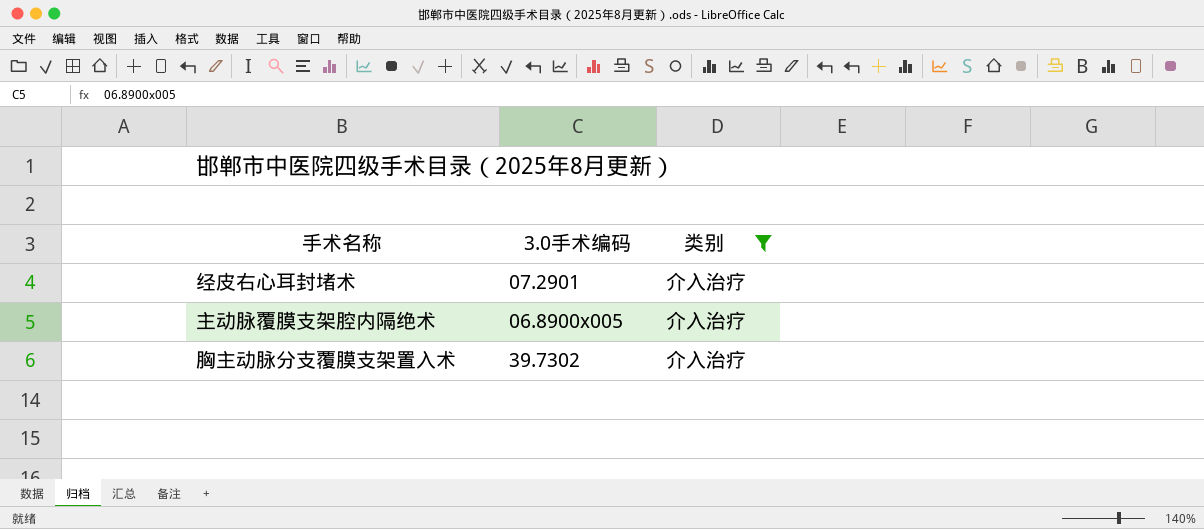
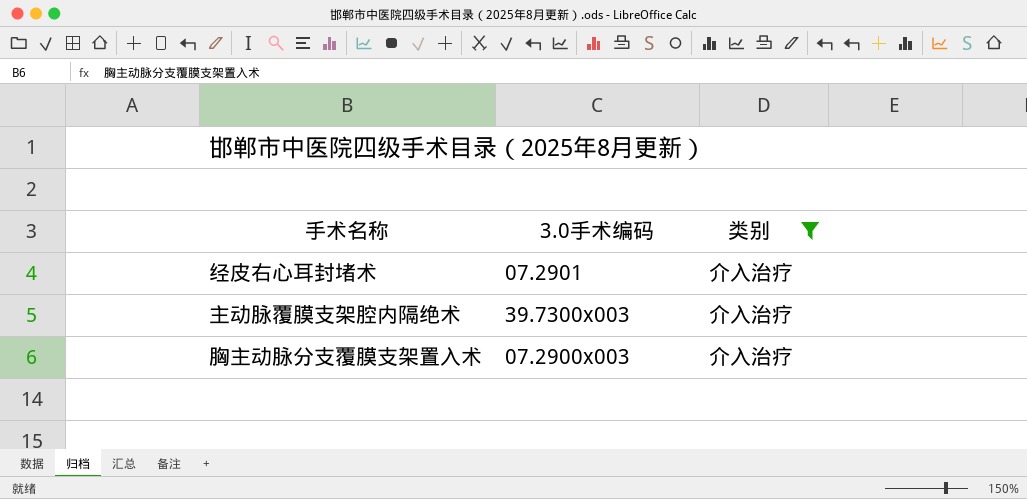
主动脉覆膜支架腔内隔绝术 | 3.0手术编码: 06.8900x005 -> 39.7300x003
胸主动脉分支覆膜支架置入术 | 3.0手术编码: 39.7302 -> 07.2900x003

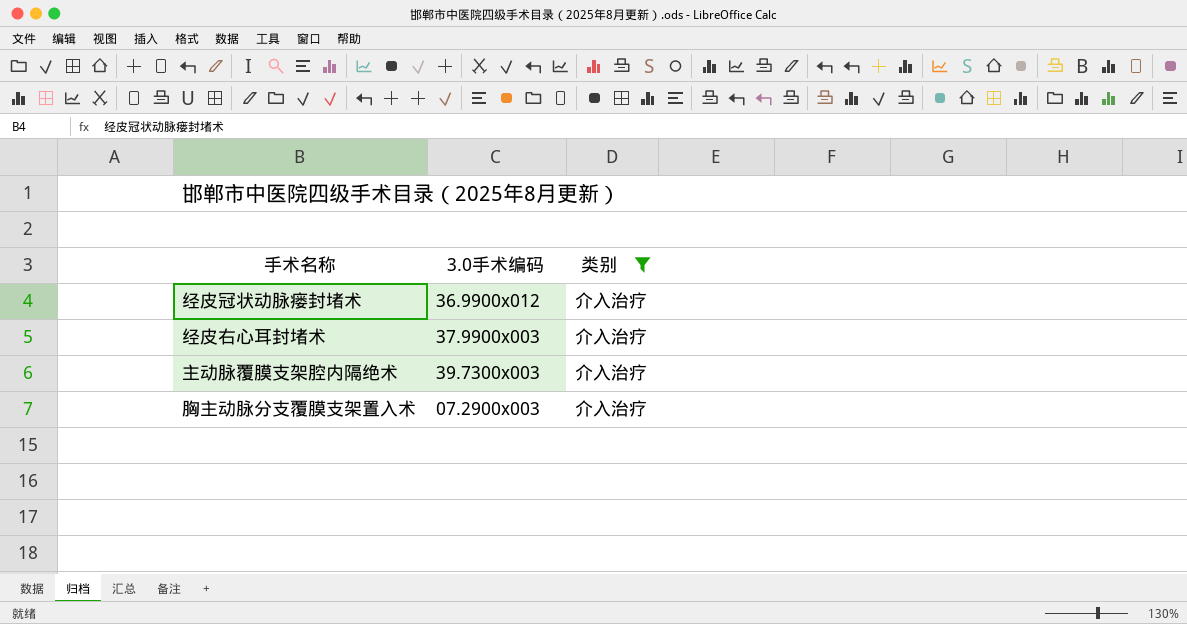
row 经皮冠状动脉瘘封堵术: none -> 36.9900x012 | 介入治疗
经皮右心耳封堵术 | 3.0手术编码: 07.2901 -> 37.9900x003

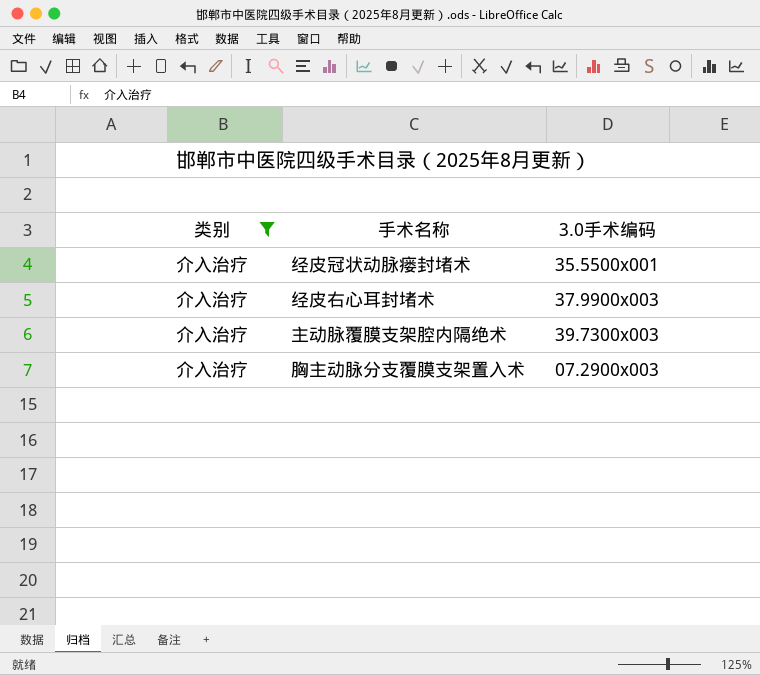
column 类别 | position: 3 -> 1
经皮冠状动脉瘘封堵术 | 3.0手术编码: 36.9900x012 -> 35.5500x001

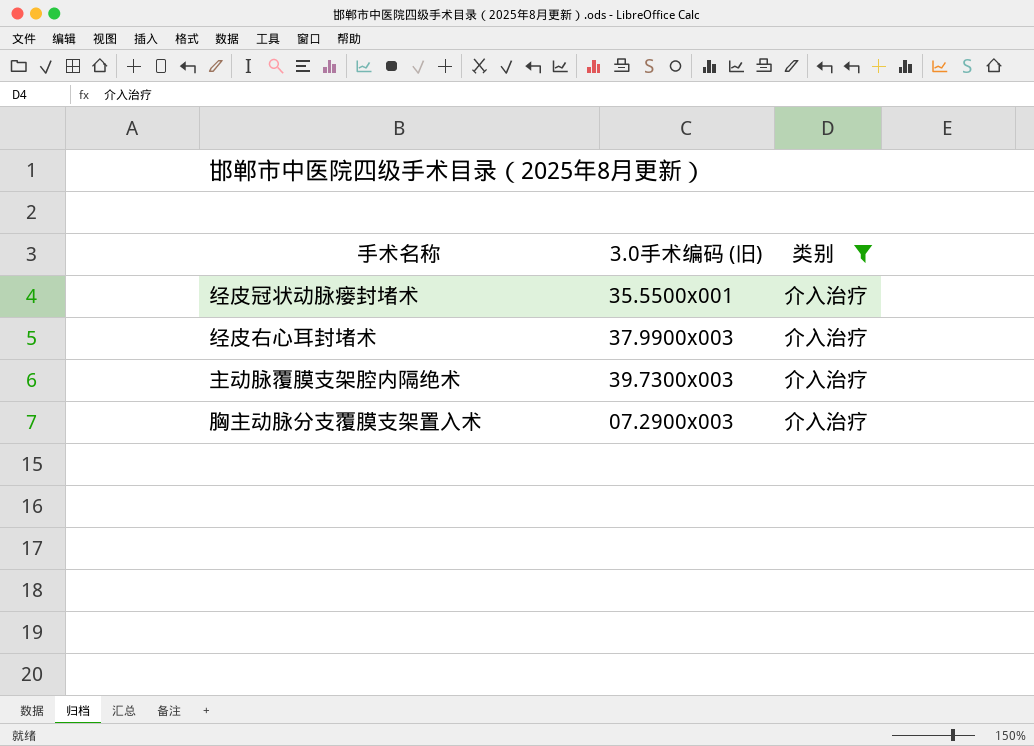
column name: 3.0手术编码 -> 3.0手术编码 (旧)
column 类别 | position: 1 -> 3

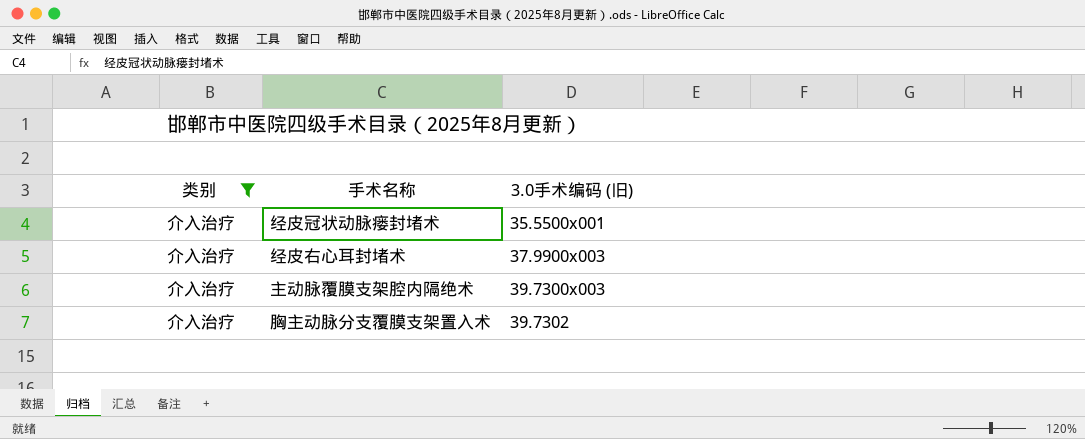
column 类别 | position: 3 -> 1
胸主动脉分支覆膜支架置入术 | 3.0手术编码 (旧): 07.2900x003 -> 39.7302

